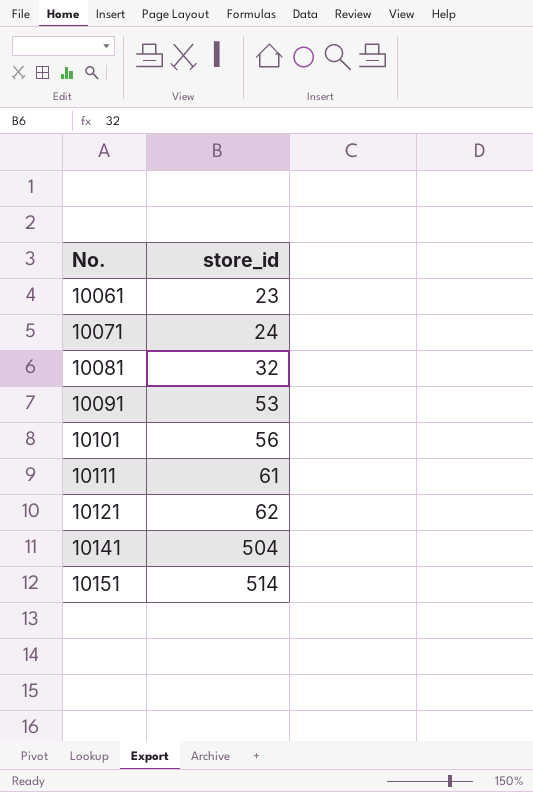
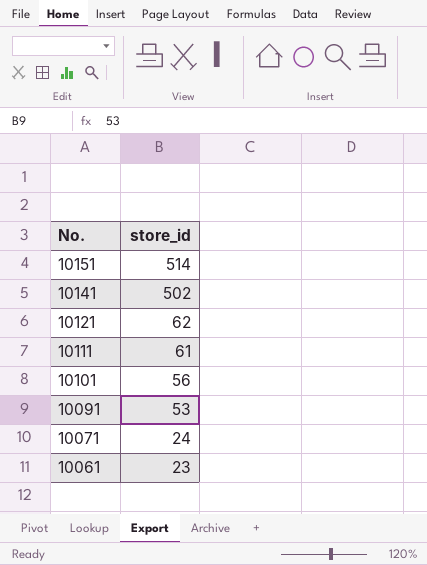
row order: No. ascending -> No. descending
row 10081: 32 -> none
10141 | store_id: 504 -> 502

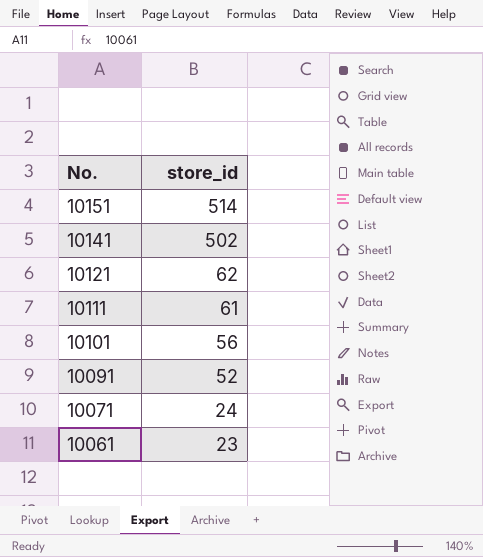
10091 | store_id: 53 -> 52

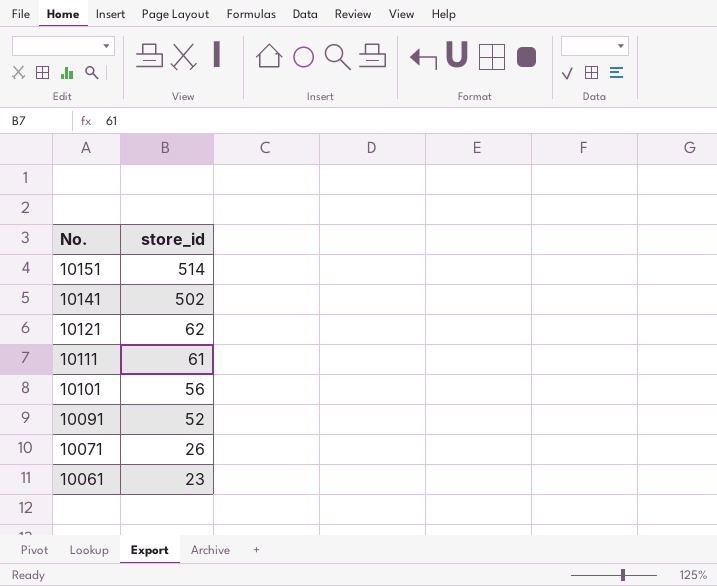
10071 | store_id: 24 -> 26

